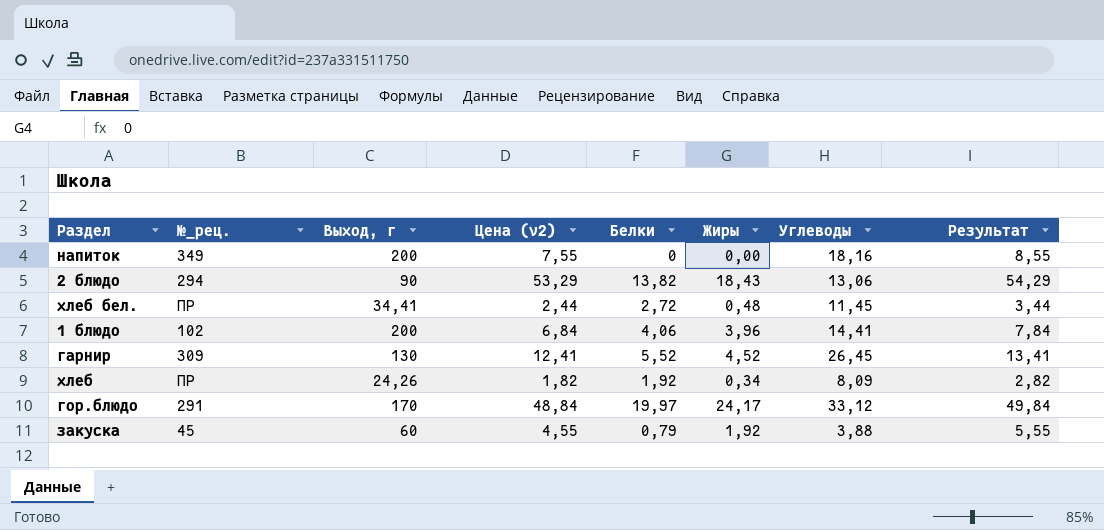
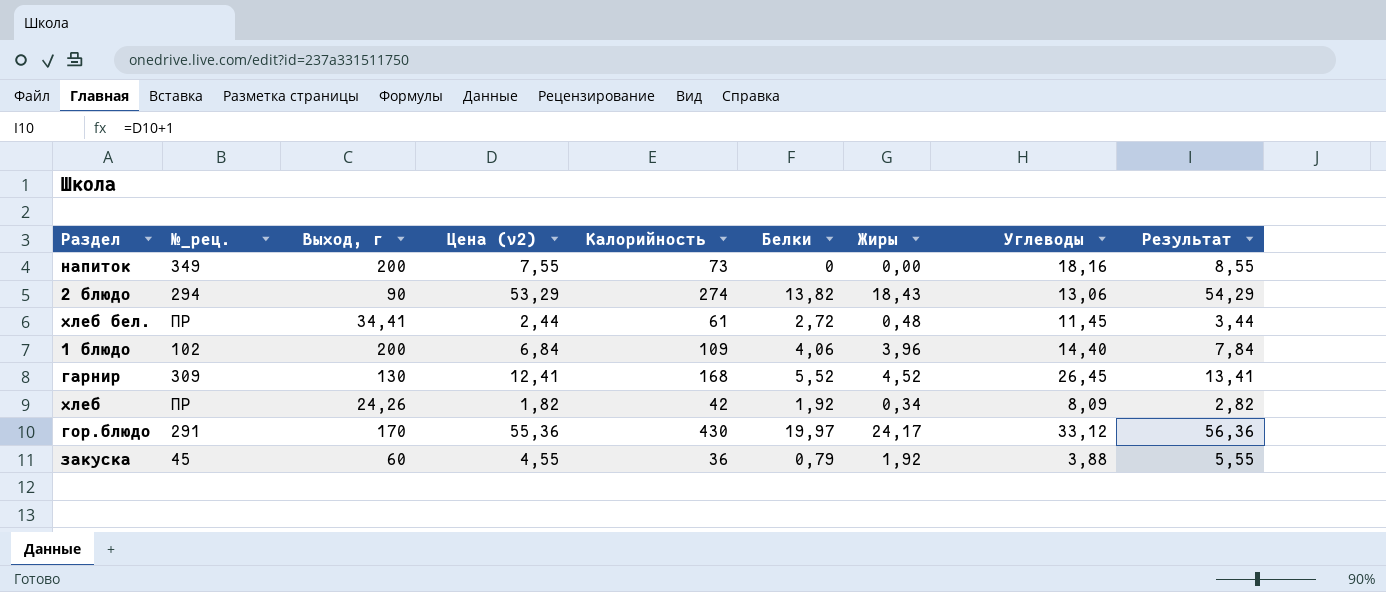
column Калорийность | position: none -> 5
1 блюдо | Углеводы: 14,41 -> 14,40
гор.блюдо | Цена (v2): 48,84 -> 55,36
гор.блюдо | Результат: 49,84 -> 56,36

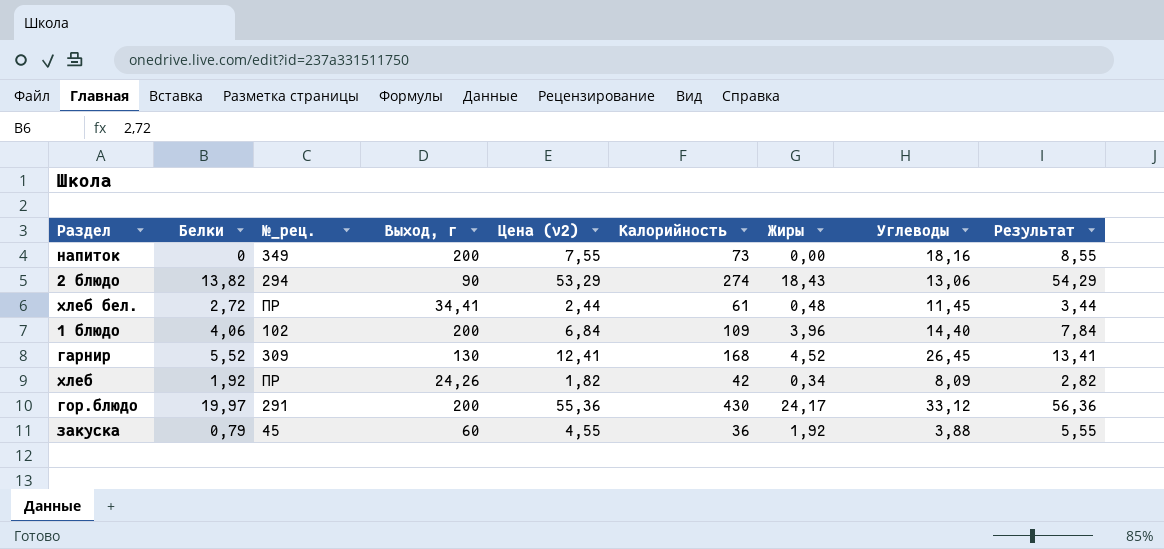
column Белки | position: 6 -> 2
гор.блюдо | Выход, г: 170 -> 200

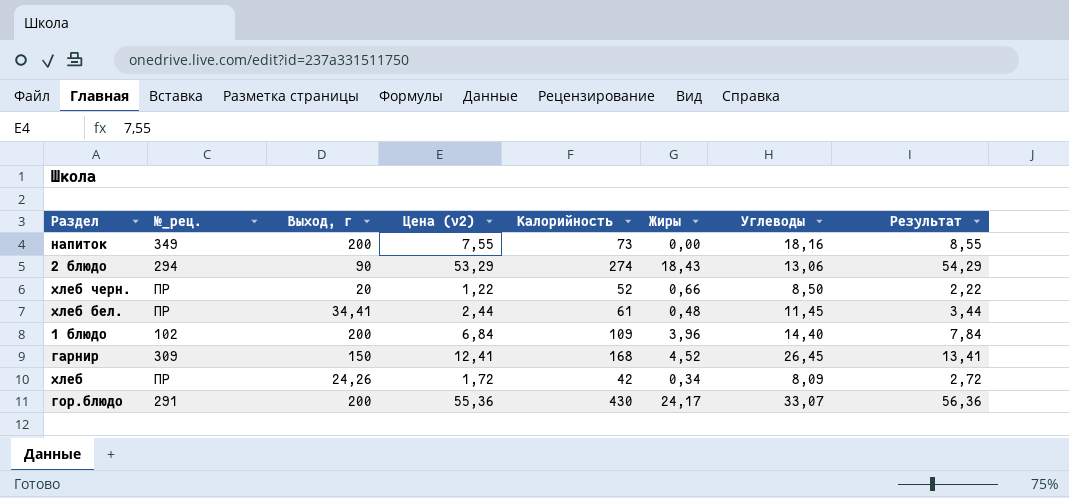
column Белки | position: 2 -> none
row закуска: 0,79 | 45 | 60 | 4,55 | 36 | 1,92 | 3,88 | 5,55 -> none
row хлеб черн.: none -> ПР | 20 | 1,22 | 52 | 0,66 | 8,50 | 2,22
гарнир | Выход, г: 130 -> 150
хлеб | Цена (v2): 1,82 -> 1,72
хлеб | Результат: 2,82 -> 2,72
гор.блюдо | Углеводы: 33,12 -> 33,07

